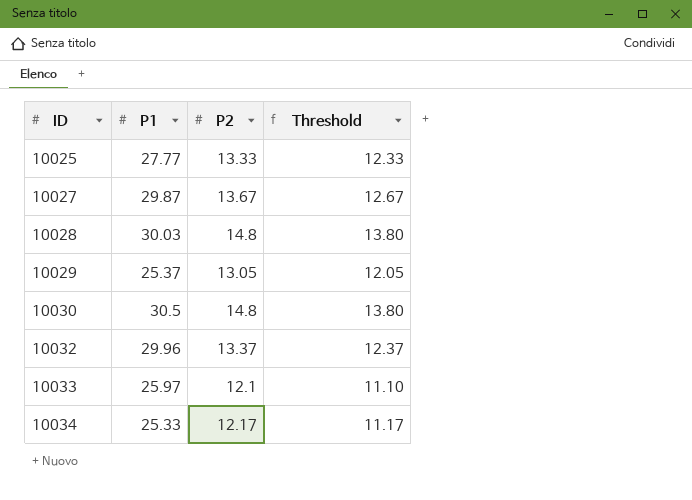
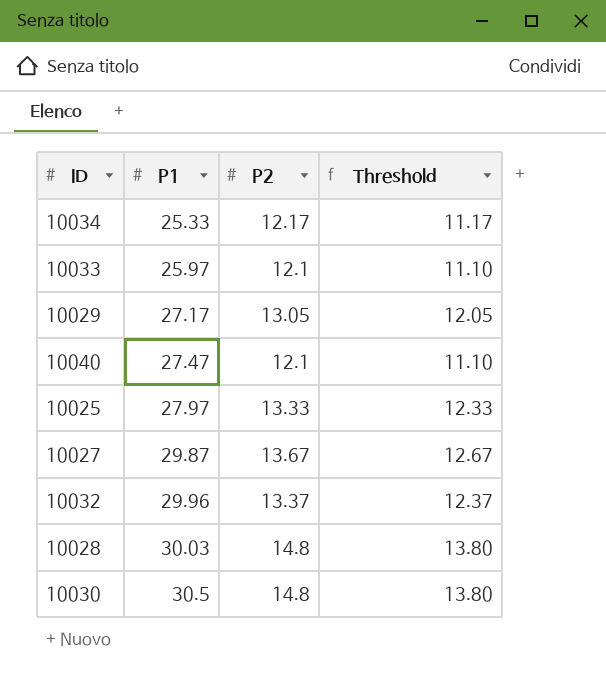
row order: ID ascending -> P1 ascending
10029 | P1: 25.37 -> 27.17
row 10040: none -> 27.47 | 12.1 | 11.10
10025 | P1: 27.77 -> 27.97

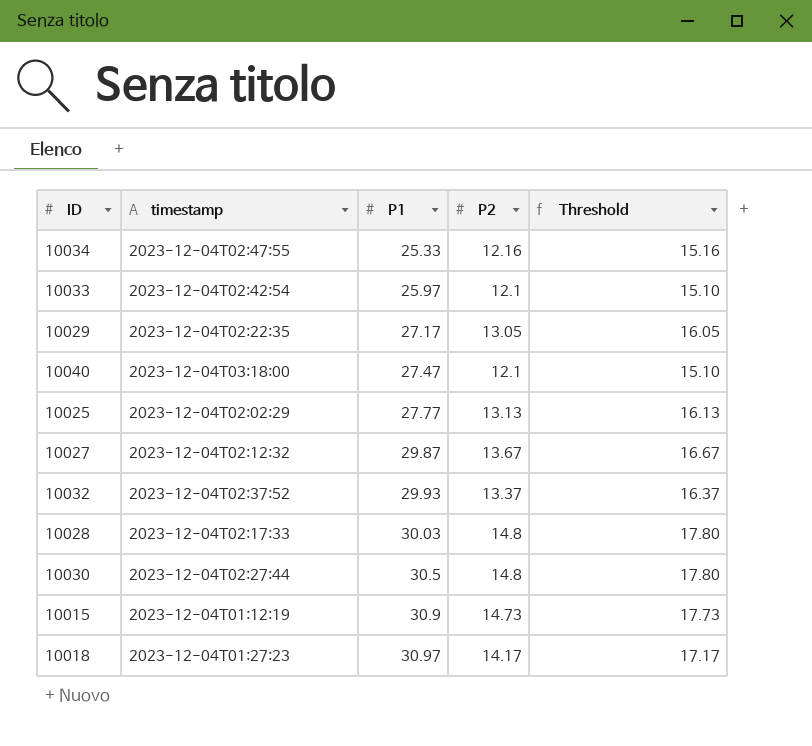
column timestamp | position: none -> 2
column Threshold | formula: [P2] - 1 -> [P2] + 3
10034 | P2: 12.17 -> 12.16
10025 | P1: 27.97 -> 27.77
10025 | P2: 13.33 -> 13.13
10032 | P1: 29.96 -> 29.93
row 10015: none -> 2023-12-04T01:12:19 | 30.9 | 14.73 | 17.73
row 10018: none -> 2023-12-04T01:27:23 | 30.97 | 14.17 | 17.17

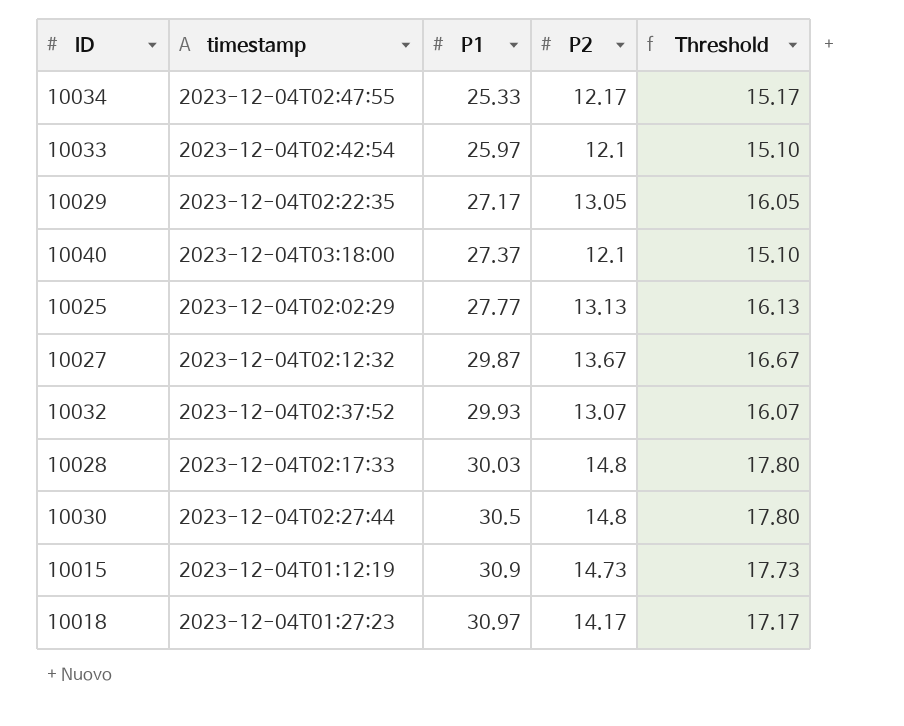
10034 | P2: 12.16 -> 12.17
10034 | Threshold: 15.16 -> 15.17
10040 | P1: 27.47 -> 27.37
10032 | P2: 13.37 -> 13.07
10032 | Threshold: 16.37 -> 16.07

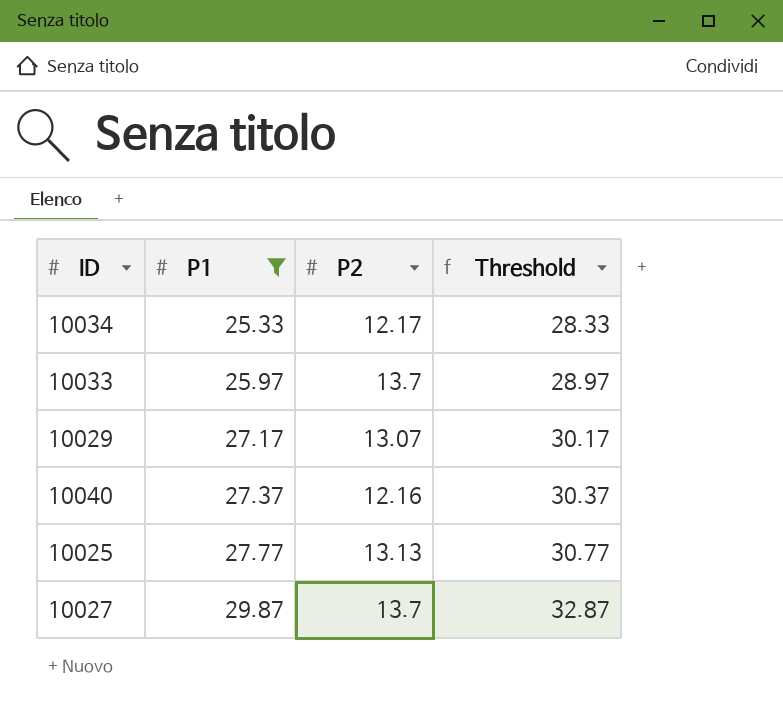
filter: none -> P1 <= 29.87
column timestamp | position: 2 -> none
column Threshold | formula: [P2] + 3 -> [P1] + 3
10033 | P2: 12.1 -> 13.7
10029 | P2: 13.05 -> 13.07
10040 | P2: 12.1 -> 12.16
10027 | P2: 13.67 -> 13.7

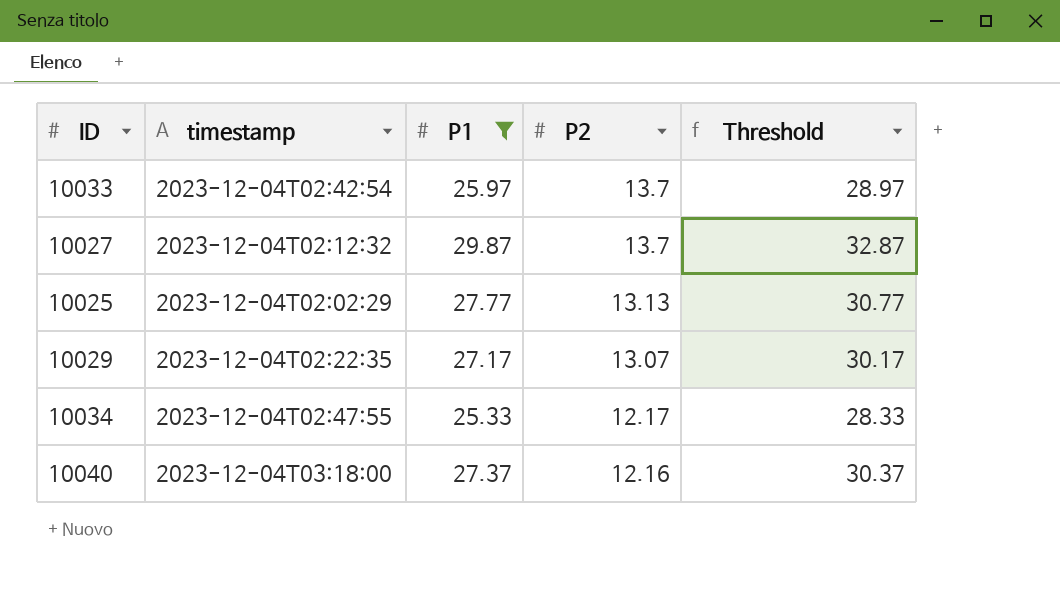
row order: P1 ascending -> P2 descending
column timestamp | position: none -> 2

